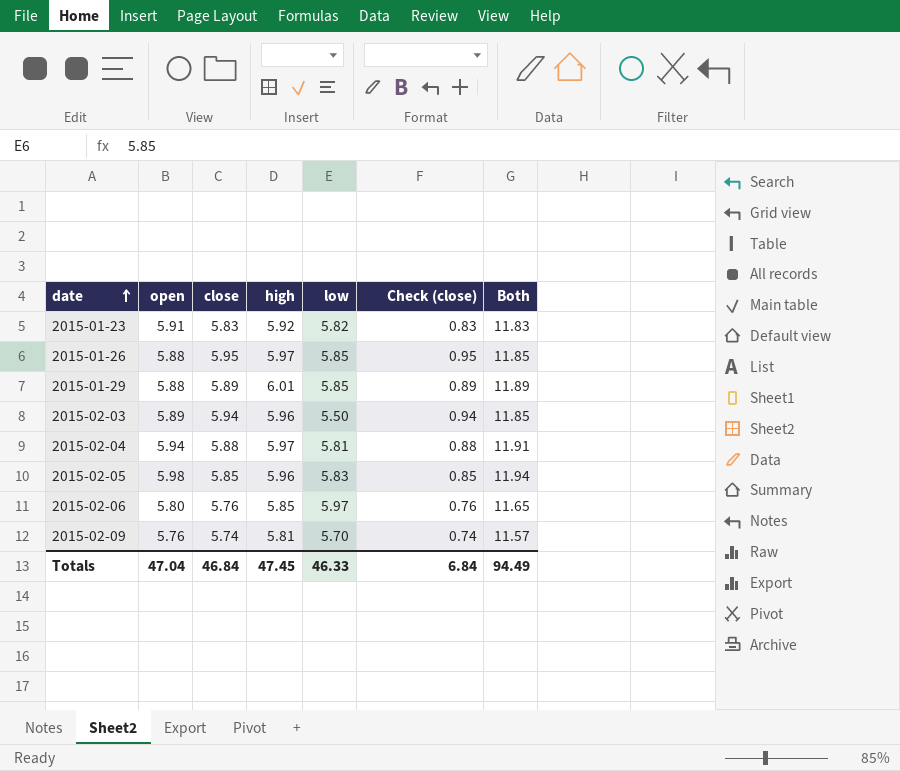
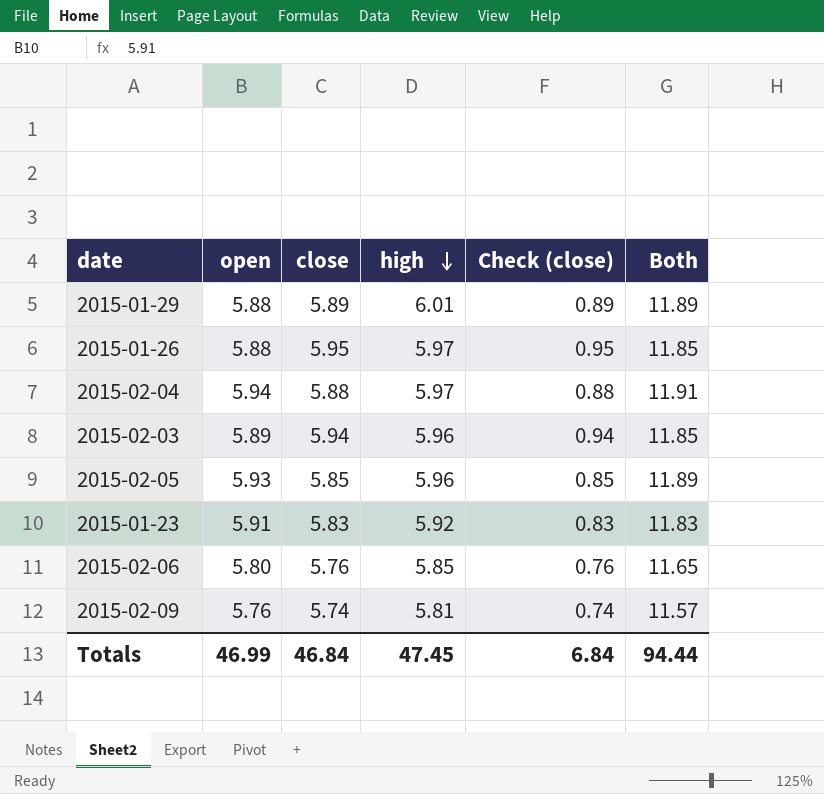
row order: date ascending -> high descending
column low | position: 5 -> none
2015-02-05 | open: 5.98 -> 5.93
2015-02-05 | Both: 11.94 -> 11.89
Totals | open: 47.04 -> 46.99
Totals | Both: 94.49 -> 94.44

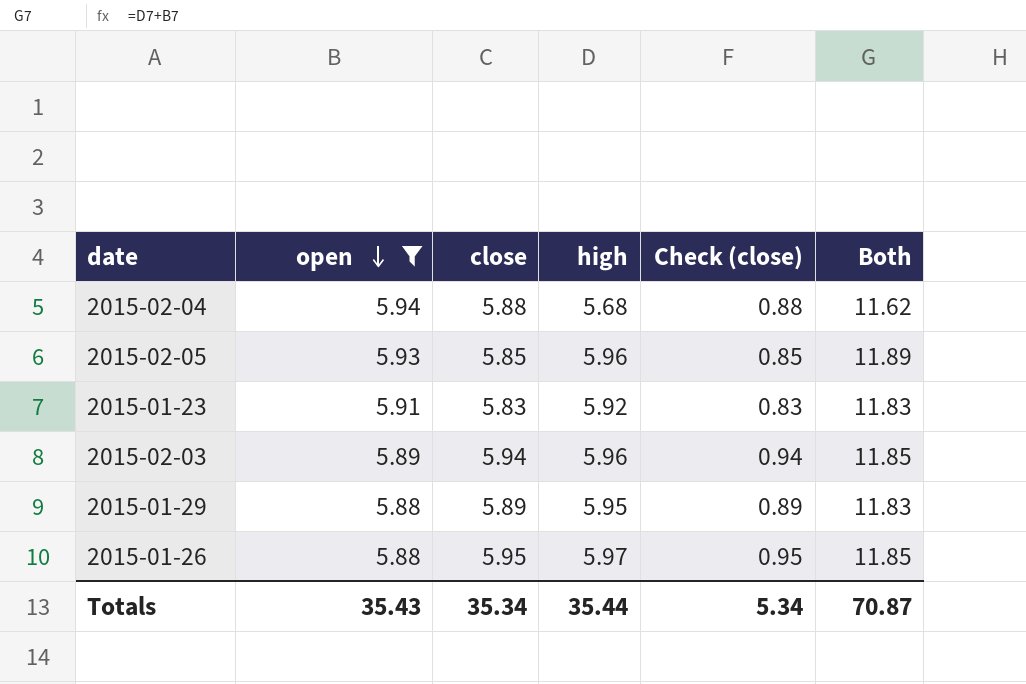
filter: none -> open >= 5.88
row order: high descending -> open descending
2015-02-04 | high: 5.97 -> 5.68
2015-02-04 | Both: 11.91 -> 11.62
2015-01-29 | high: 6.01 -> 5.95
2015-01-29 | Both: 11.89 -> 11.83
Totals | open: 46.99 -> 35.43
Totals | close: 46.84 -> 35.34
Totals | high: 47.45 -> 35.44
Totals | Check (close): 6.84 -> 5.34
Totals | Both: 94.44 -> 70.87

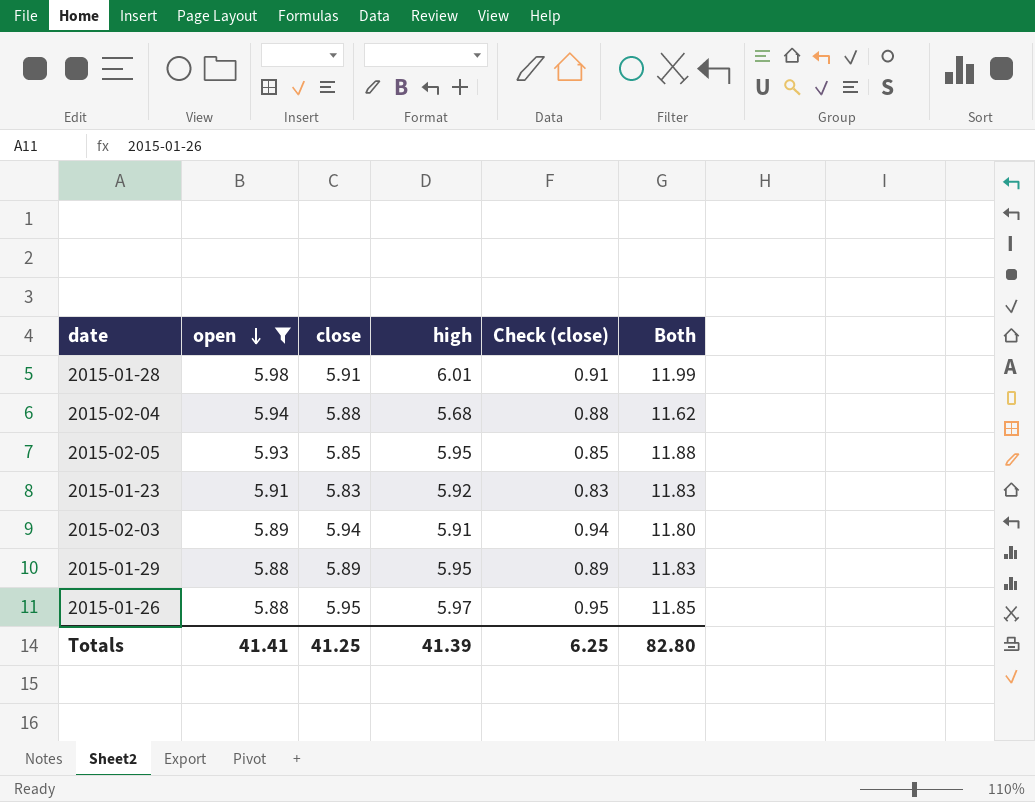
row 2015-01-28: none -> 5.98 | 5.91 | 6.01 | 0.91 | 11.99
2015-02-05 | high: 5.96 -> 5.95
2015-02-05 | Both: 11.89 -> 11.88
2015-02-03 | high: 5.96 -> 5.91
2015-02-03 | Both: 11.85 -> 11.80
Totals | open: 35.43 -> 41.41
Totals | close: 35.34 -> 41.25
Totals | high: 35.44 -> 41.39
Totals | Check (close): 5.34 -> 6.25
Totals | Both: 70.87 -> 82.80

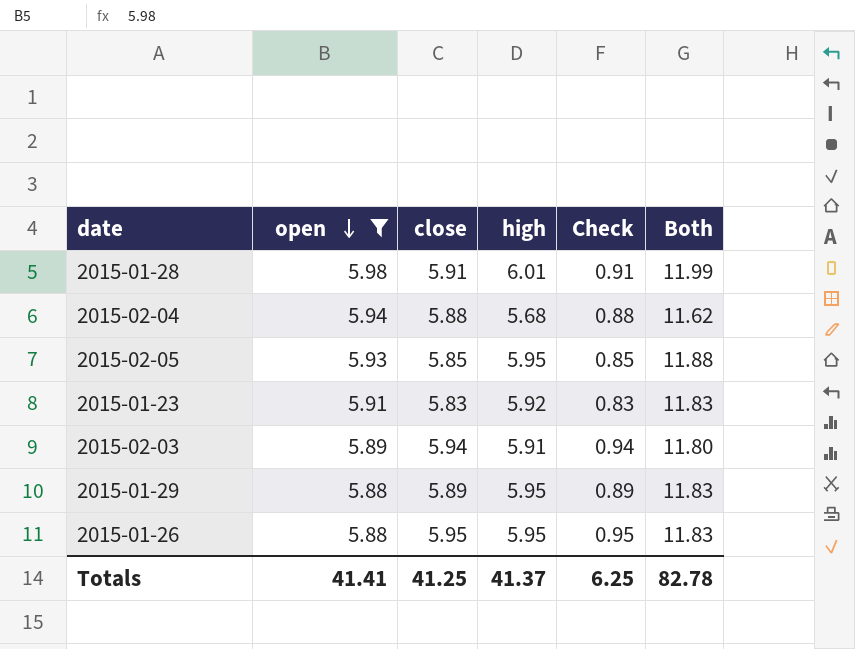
column name: Check (close) -> Check
2015-01-26 | high: 5.97 -> 5.95
2015-01-26 | Both: 11.85 -> 11.83
Totals | high: 41.39 -> 41.37
Totals | Both: 82.80 -> 82.78

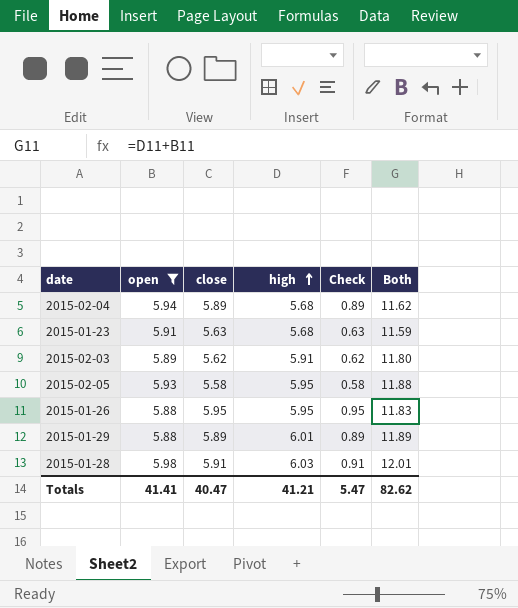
row order: open descending -> high ascending
2015-02-04 | close: 5.88 -> 5.89
2015-02-04 | Check: 0.88 -> 0.89
2015-01-23 | close: 5.83 -> 5.63
2015-01-23 | high: 5.92 -> 5.68
2015-01-23 | Check: 0.83 -> 0.63
2015-01-23 | Both: 11.83 -> 11.59
2015-02-03 | close: 5.94 -> 5.62
2015-02-03 | Check: 0.94 -> 0.62
2015-02-05 | close: 5.85 -> 5.58
2015-02-05 | Check: 0.85 -> 0.58
2015-01-29 | high: 5.95 -> 6.01
2015-01-29 | Both: 11.83 -> 11.89
2015-01-28 | high: 6.01 -> 6.03
2015-01-28 | Both: 11.99 -> 12.01
Totals | close: 41.25 -> 40.47
Totals | high: 41.37 -> 41.21
Totals | Check: 6.25 -> 5.47
Totals | Both: 82.78 -> 82.62

